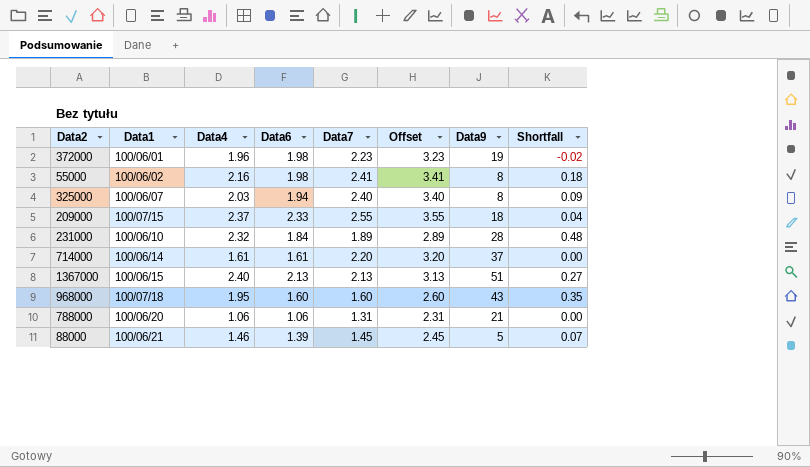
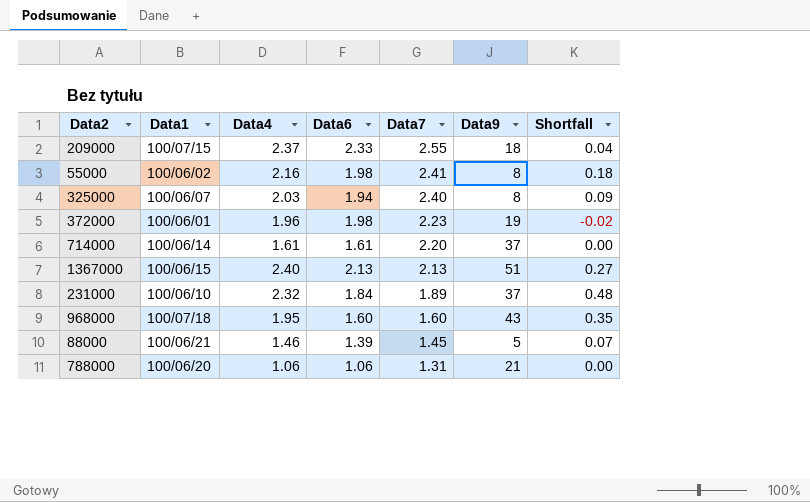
row order: none -> Data7 descending
column Offset | formula: [Data7] + 1 -> none
231000 | Data9: 28 -> 37

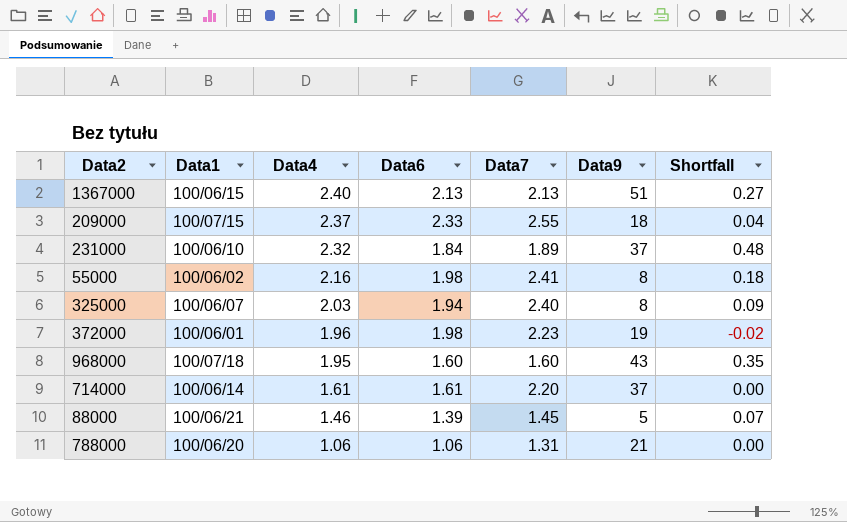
row order: Data7 descending -> Data4 descending

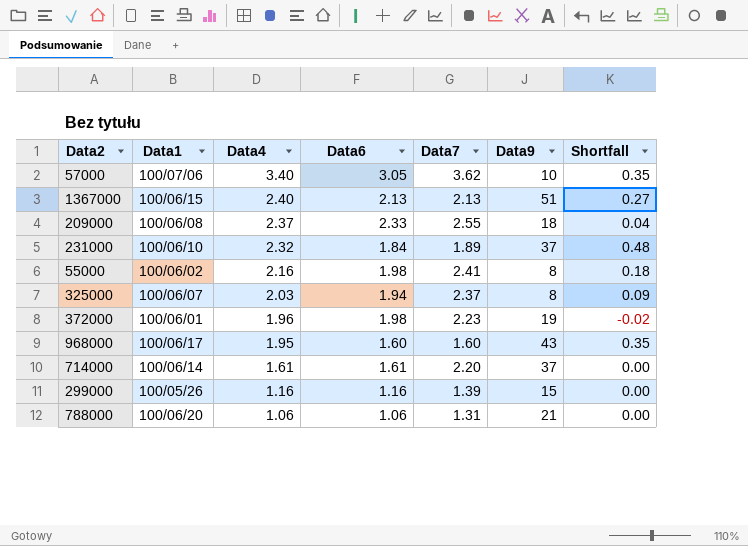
row 88000: 100/06/21 | 1.46 | 1.39 | 1.45 | 5 | 0.07 -> none
row 57000: none -> 100/07/06 | 3.40 | 3.05 | 3.62 | 10 | 0.35
209000 | Data1: 100/07/15 -> 100/06/08
325000 | Data7: 2.40 -> 2.37
968000 | Data1: 100/07/18 -> 100/06/17
row 299000: none -> 100/05/26 | 1.16 | 1.16 | 1.39 | 15 | 0.00

